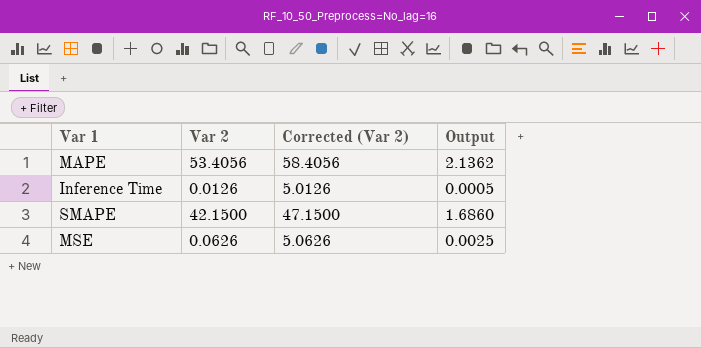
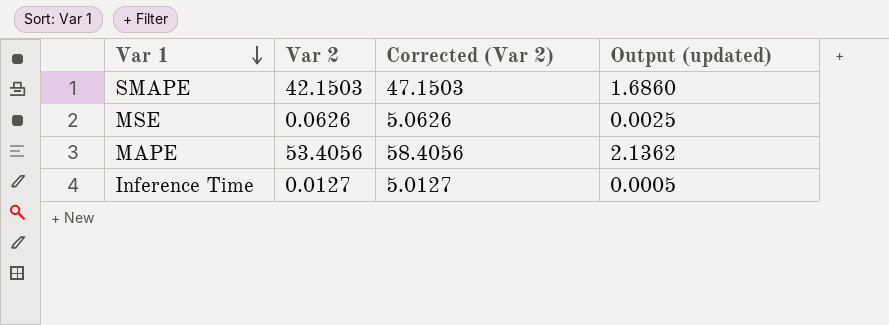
row order: none -> Var 1 descending
column name: Output -> Output (updated)
SMAPE | Var 2: 42.1500 -> 42.1503
SMAPE | Corrected (Var 2): 47.1500 -> 47.1503
Inference Time | Var 2: 0.0126 -> 0.0127
Inference Time | Corrected (Var 2): 5.0126 -> 5.0127

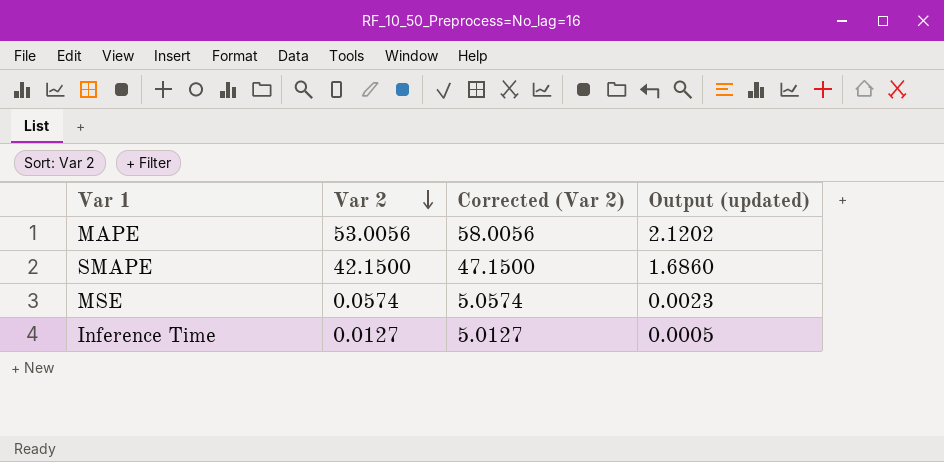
row order: Var 1 descending -> Var 2 descending
MAPE | Var 2: 53.4056 -> 53.0056
MAPE | Corrected (Var 2): 58.4056 -> 58.0056
MAPE | Output (updated): 2.1362 -> 2.1202
SMAPE | Var 2: 42.1503 -> 42.1500
SMAPE | Corrected (Var 2): 47.1503 -> 47.1500
MSE | Var 2: 0.0626 -> 0.0574
MSE | Corrected (Var 2): 5.0626 -> 5.0574
MSE | Output (updated): 0.0025 -> 0.0023

